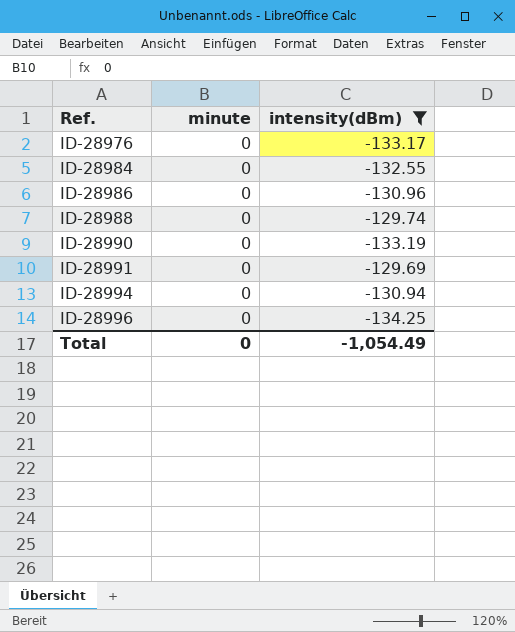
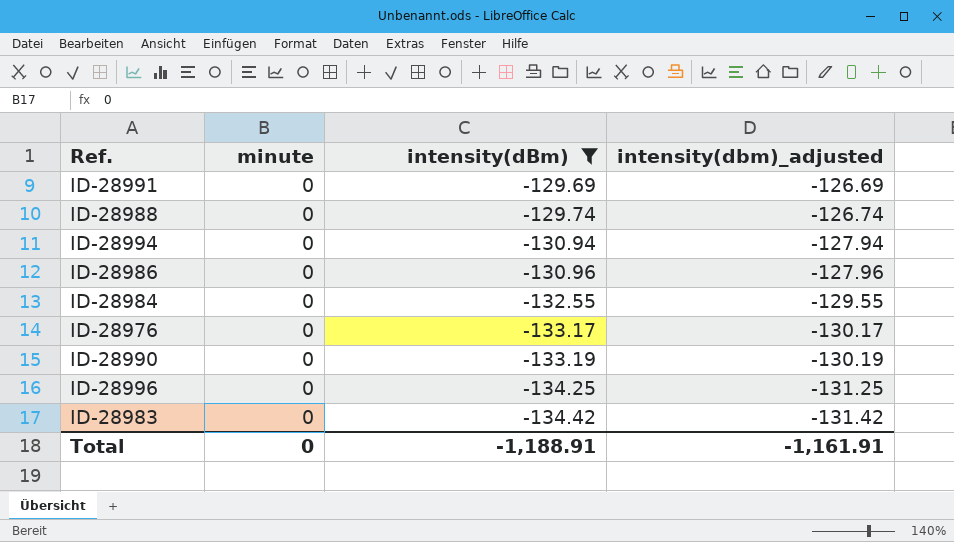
row order: Ref. ascending -> intensity(dBm) descending
column intensity(dbm)_adjusted | formula: none -> [intensity(dBm)] + 3
row ID-28983: none -> 0 | -134.42 | -131.42
Total | intensity(dBm): -1,054.49 -> -1,188.91

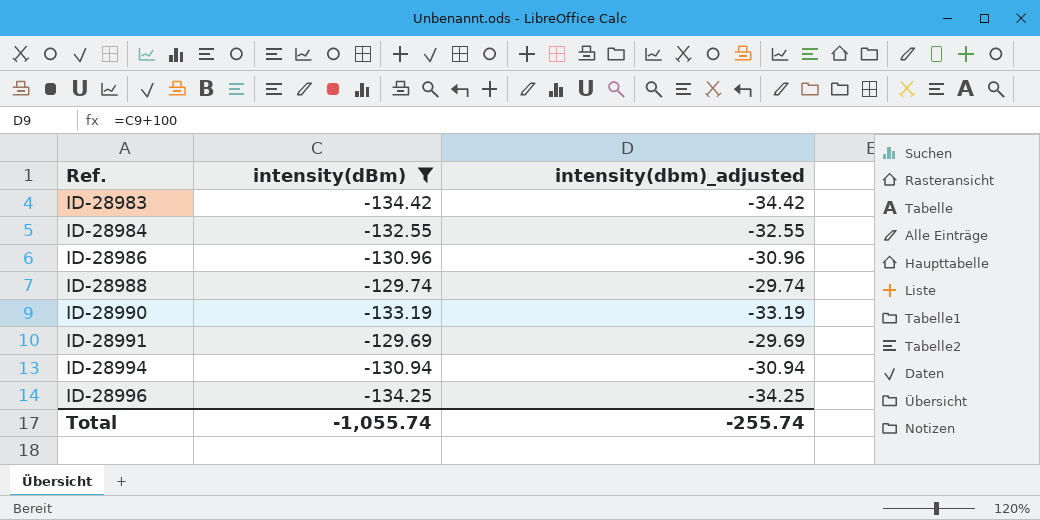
row order: intensity(dBm) descending -> Ref. ascending
column minute | position: 2 -> none
column intensity(dbm)_adjusted | formula: [intensity(dBm)] + 3 -> [intensity(dBm)] + 100
row ID-28976: 0 | -133.17 | -130.17 -> none
Total | intensity(dBm): -1,188.91 -> -1,055.74
Total | intensity(dbm)_adjusted: -1,161.91 -> -255.74

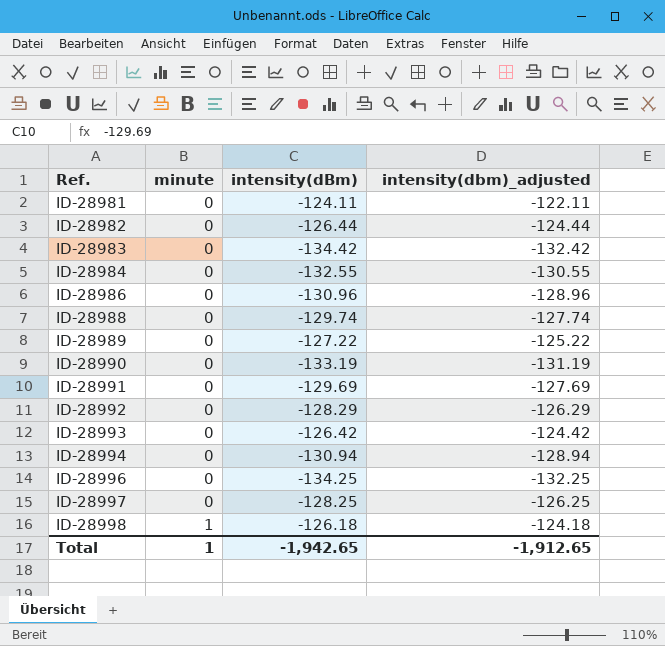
filter: intensity(dBm) <= -129.69 -> none
column minute | position: none -> 2
column intensity(dbm)_adjusted | formula: [intensity(dBm)] + 100 -> [intensity(dBm)] + 2
Total | intensity(dBm): -1,055.74 -> -1,942.65
Total | intensity(dbm)_adjusted: -255.74 -> -1,912.65

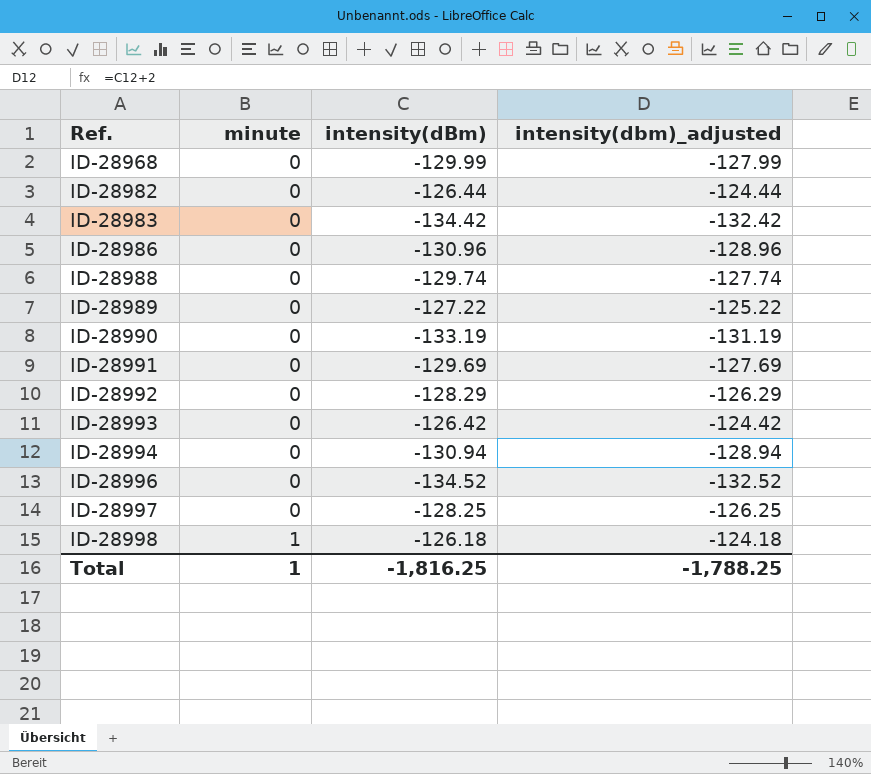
row ID-28981: 0 | -124.11 | -122.11 -> none
row ID-28984: 0 | -132.55 | -130.55 -> none
row ID-28968: none -> 0 | -129.99 | -127.99
ID-28996 | intensity(dBm): -134.25 -> -134.52
ID-28996 | intensity(dbm)_adjusted: -132.25 -> -132.52
Total | intensity(dBm): -1,942.65 -> -1,816.25
Total | intensity(dbm)_adjusted: -1,912.65 -> -1,788.25

